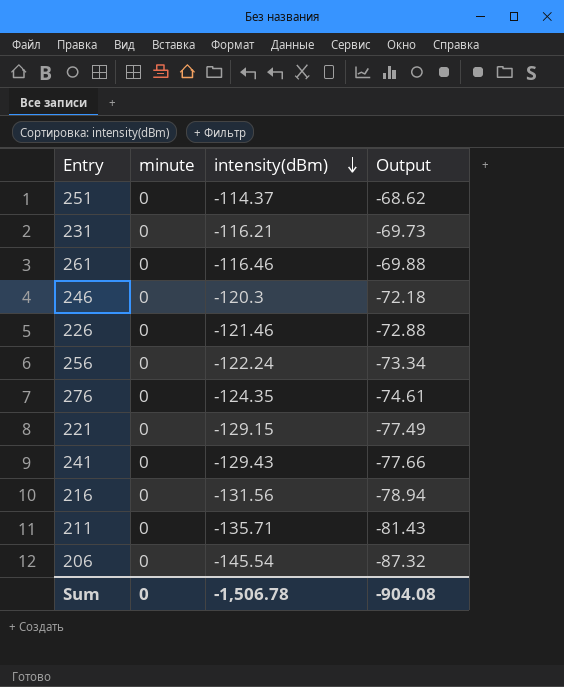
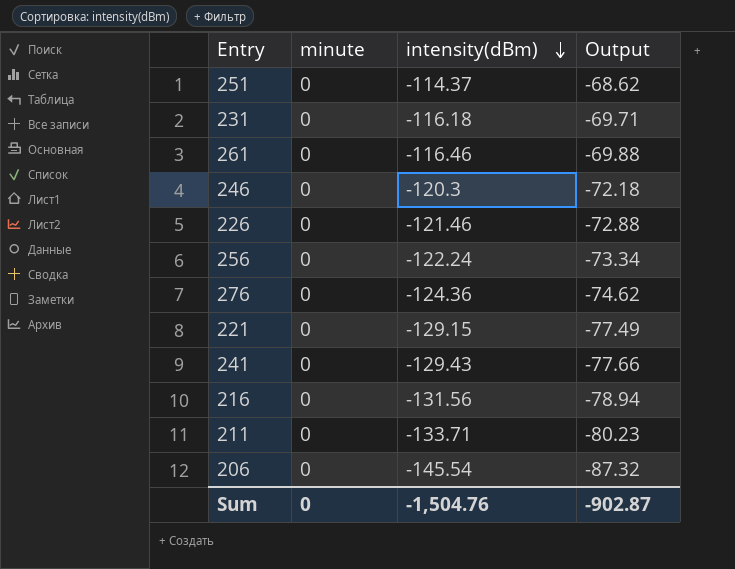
231 | intensity(dBm): -116.21 -> -116.18
231 | Output: -69.73 -> -69.71
276 | intensity(dBm): -124.35 -> -124.36
276 | Output: -74.61 -> -74.62
211 | intensity(dBm): -135.71 -> -133.71
211 | Output: -81.43 -> -80.23
Sum | intensity(dBm): -1,506.78 -> -1,504.76
Sum | Output: -904.08 -> -902.87

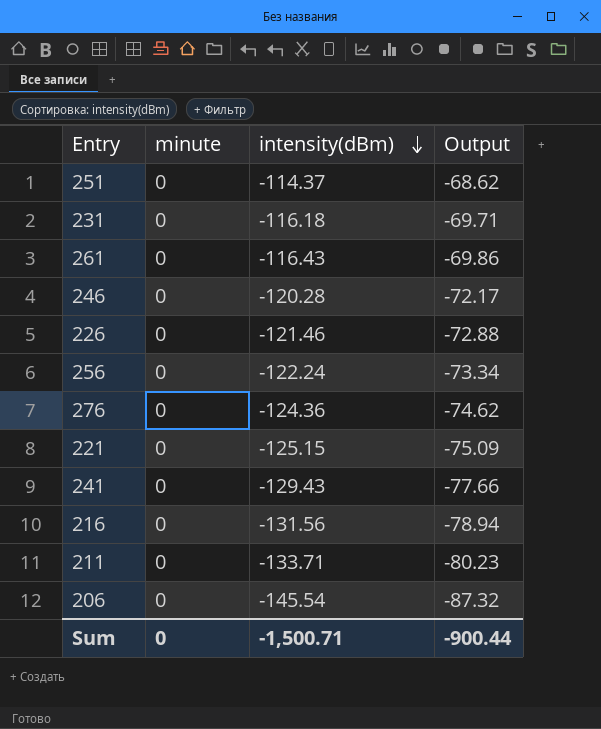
261 | intensity(dBm): -116.46 -> -116.43
261 | Output: -69.88 -> -69.86
246 | intensity(dBm): -120.3 -> -120.28
246 | Output: -72.18 -> -72.17
221 | intensity(dBm): -129.15 -> -125.15
221 | Output: -77.49 -> -75.09
Sum | intensity(dBm): -1,504.76 -> -1,500.71
Sum | Output: -902.87 -> -900.44

